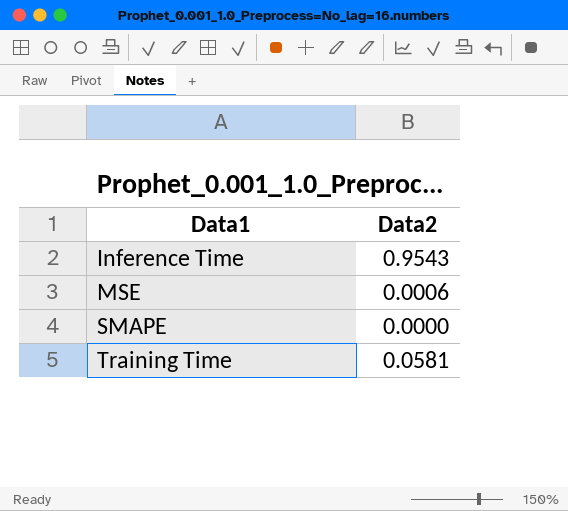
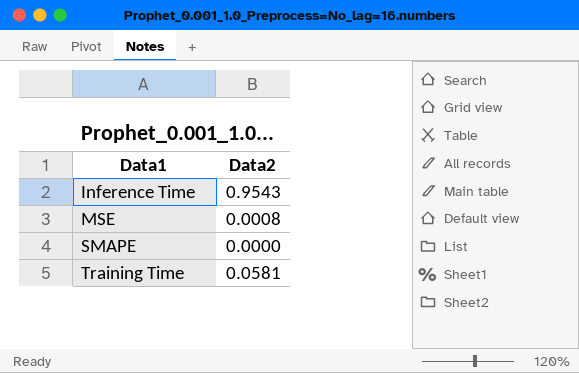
MSE | Data2: 0.0006 -> 0.0008

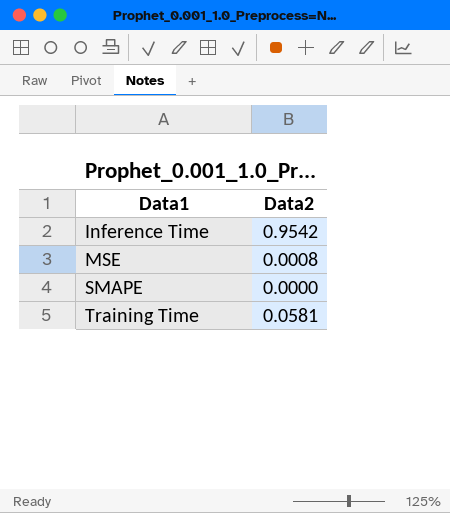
Inference Time | Data2: 0.9543 -> 0.9542

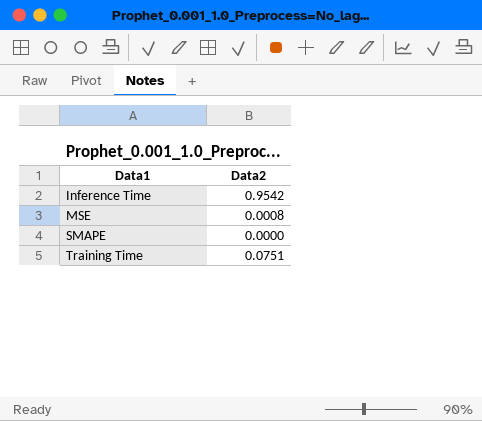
Training Time | Data2: 0.0581 -> 0.0751

